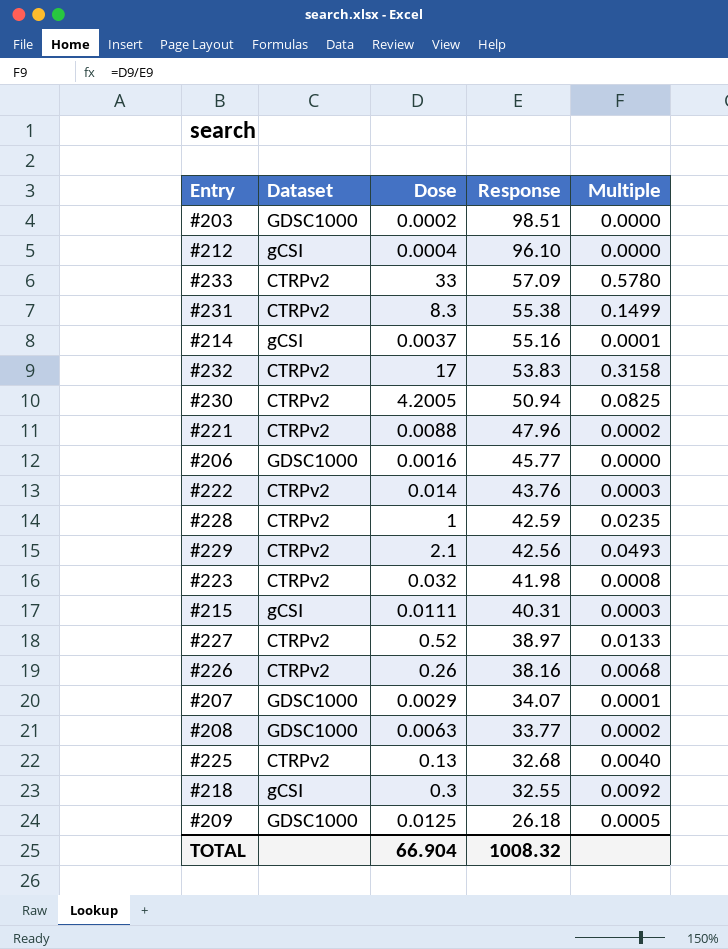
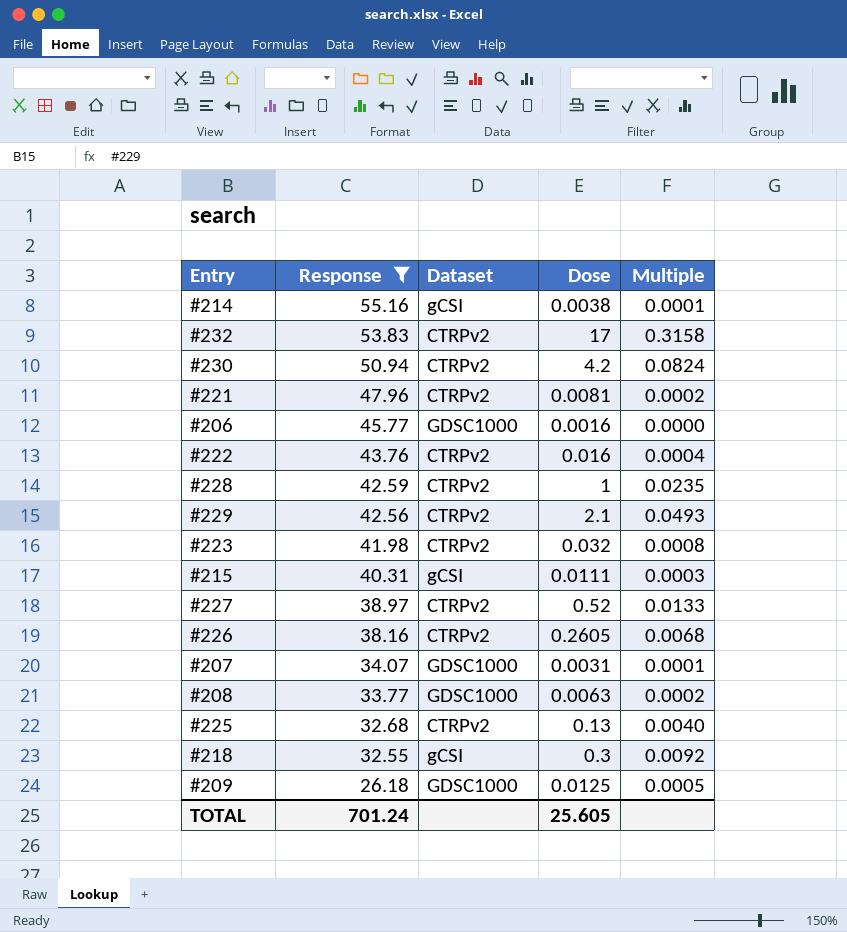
filter: none -> Response <= 55.16
column Response | position: 4 -> 2
#214 | Dose: 0.0037 -> 0.0038
#230 | Dose: 4.2005 -> 4.2
#230 | Multiple: 0.0825 -> 0.0824
#221 | Dose: 0.0088 -> 0.0081
#222 | Dose: 0.014 -> 0.016
#222 | Multiple: 0.0003 -> 0.0004
#226 | Dose: 0.26 -> 0.2605
#207 | Dose: 0.0029 -> 0.0031
TOTAL | Response: 1008.32 -> 701.24
TOTAL | Dose: 66.904 -> 25.605

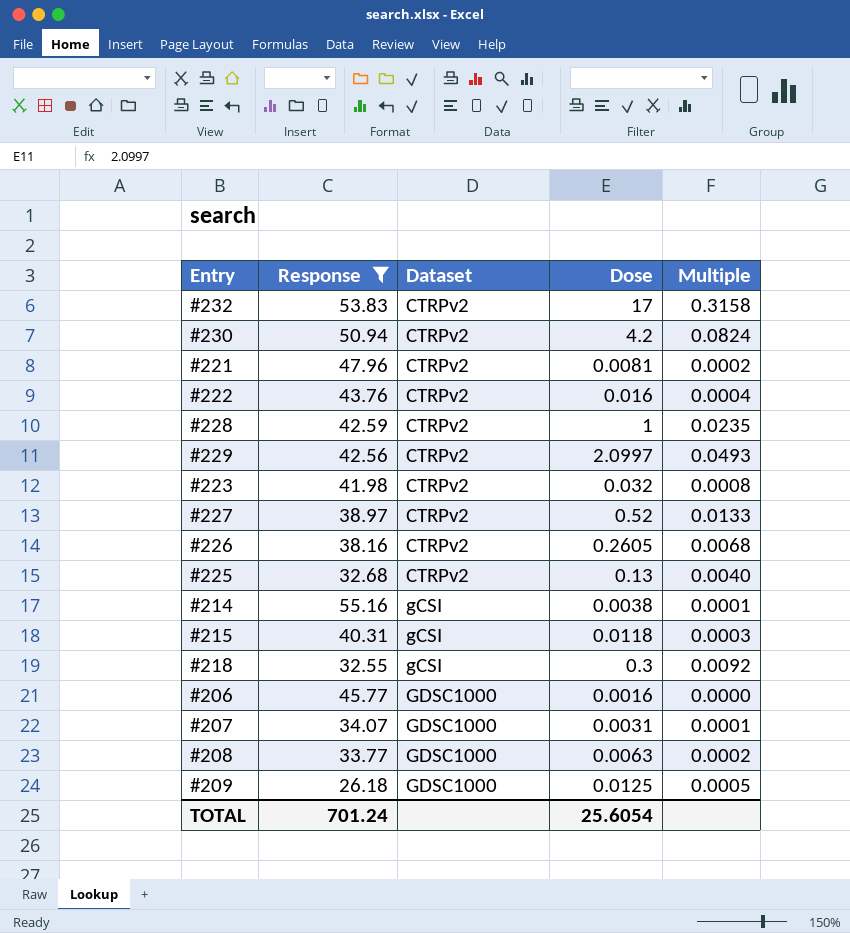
row order: Response descending -> Dataset ascending
#229 | Dose: 2.1 -> 2.0997
#215 | Dose: 0.0111 -> 0.0118
TOTAL | Dose: 25.605 -> 25.6054

